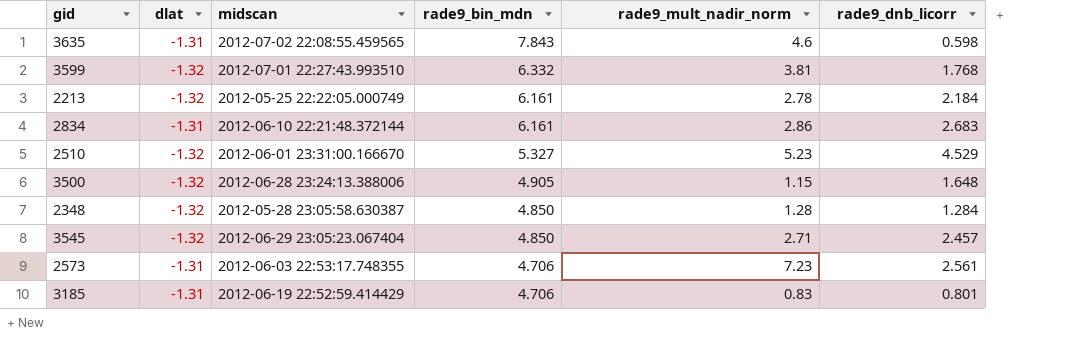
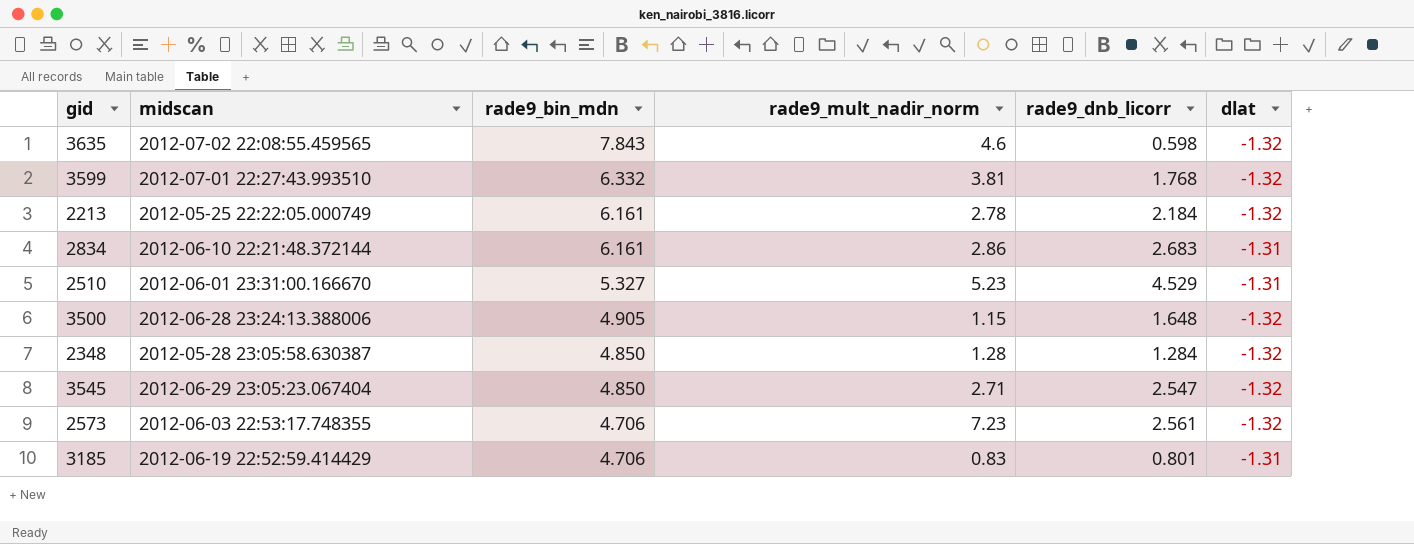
column dlat | position: 2 -> 6
3635 | dlat: -1.31 -> -1.32
2510 | dlat: -1.32 -> -1.31
3545 | rade9_dnb_licorr: 2.457 -> 2.547
2573 | dlat: -1.31 -> -1.32

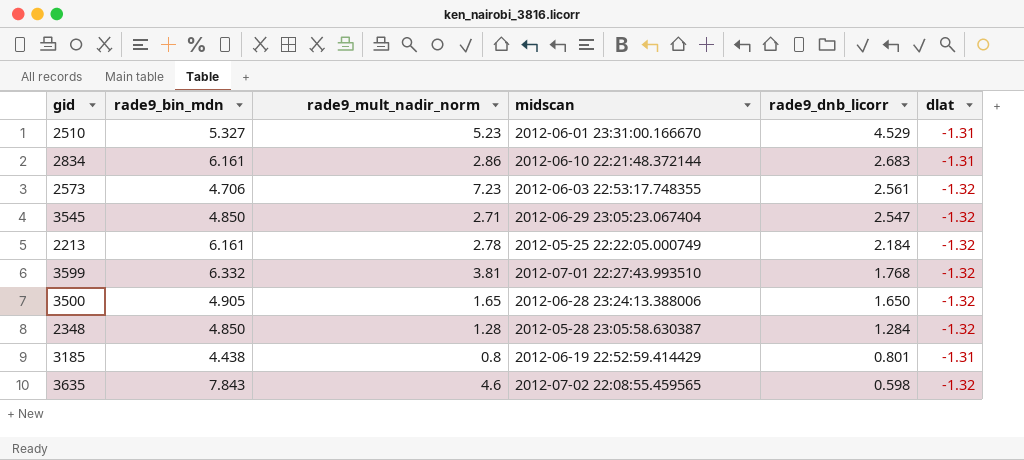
row order: rade9_bin_mdn descending -> rade9_dnb_licorr descending
column midscan | position: 2 -> 4
3500 | rade9_mult_nadir_norm: 1.15 -> 1.65
3500 | rade9_dnb_licorr: 1.648 -> 1.650
3185 | rade9_bin_mdn: 4.706 -> 4.438
3185 | rade9_mult_nadir_norm: 0.83 -> 0.8

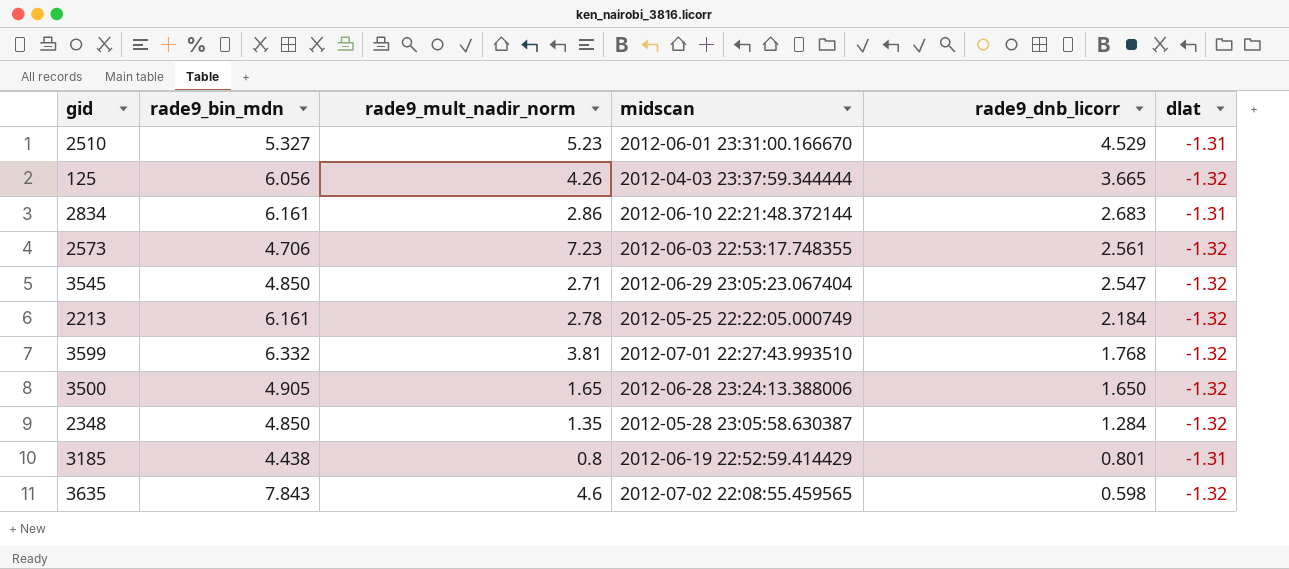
row 125: none -> 6.056 | 4.26 | 2012-04-03 23:37:59.344444 | 3.665 | -1.32
2348 | rade9_mult_nadir_norm: 1.28 -> 1.35

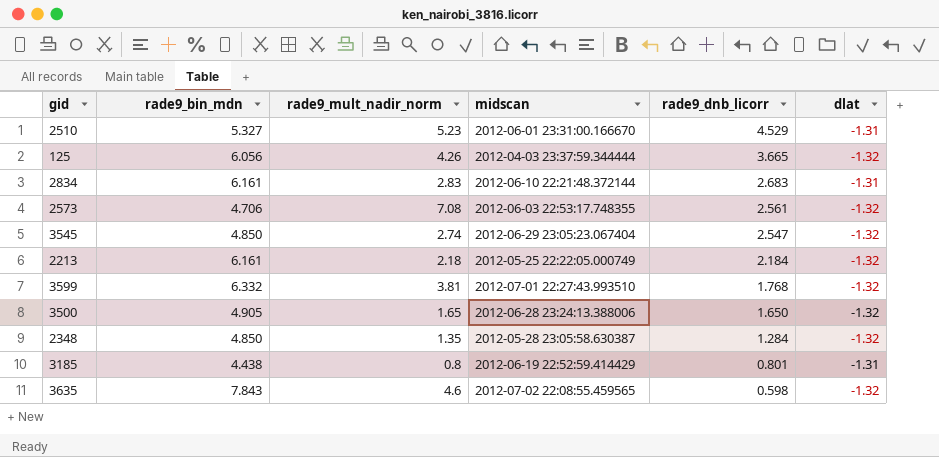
2834 | rade9_mult_nadir_norm: 2.86 -> 2.83
2573 | rade9_mult_nadir_norm: 7.23 -> 7.08
3545 | rade9_mult_nadir_norm: 2.71 -> 2.74
2213 | rade9_mult_nadir_norm: 2.78 -> 2.18

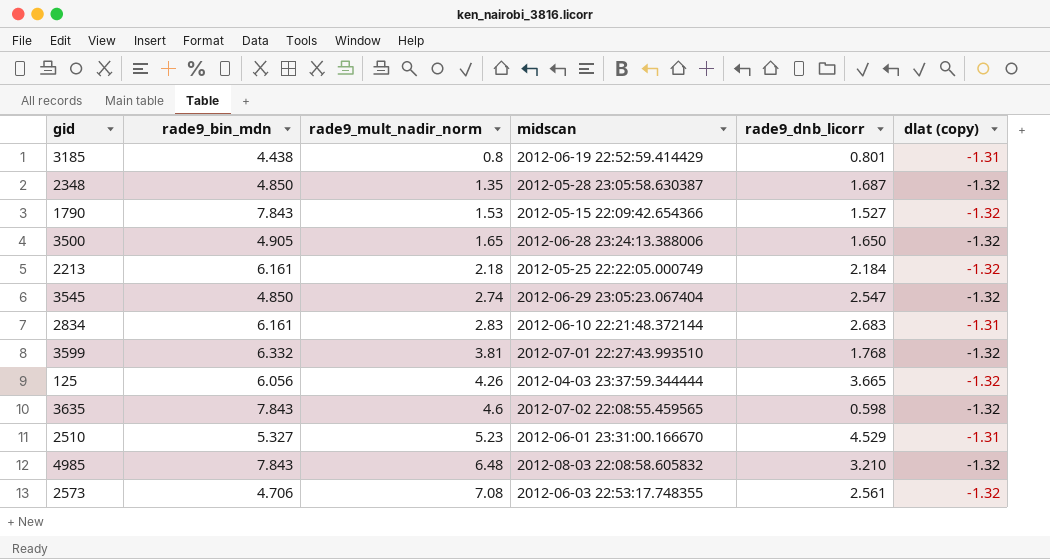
row order: rade9_dnb_licorr descending -> rade9_mult_nadir_norm ascending
column name: dlat -> dlat (copy)
2348 | rade9_dnb_licorr: 1.284 -> 1.687
row 1790: none -> 7.843 | 1.53 | 2012-05-15 22:09:42.654366 | 1.527 | -1.32
row 4985: none -> 7.843 | 6.48 | 2012-08-03 22:08:58.605832 | 3.210 | -1.32

